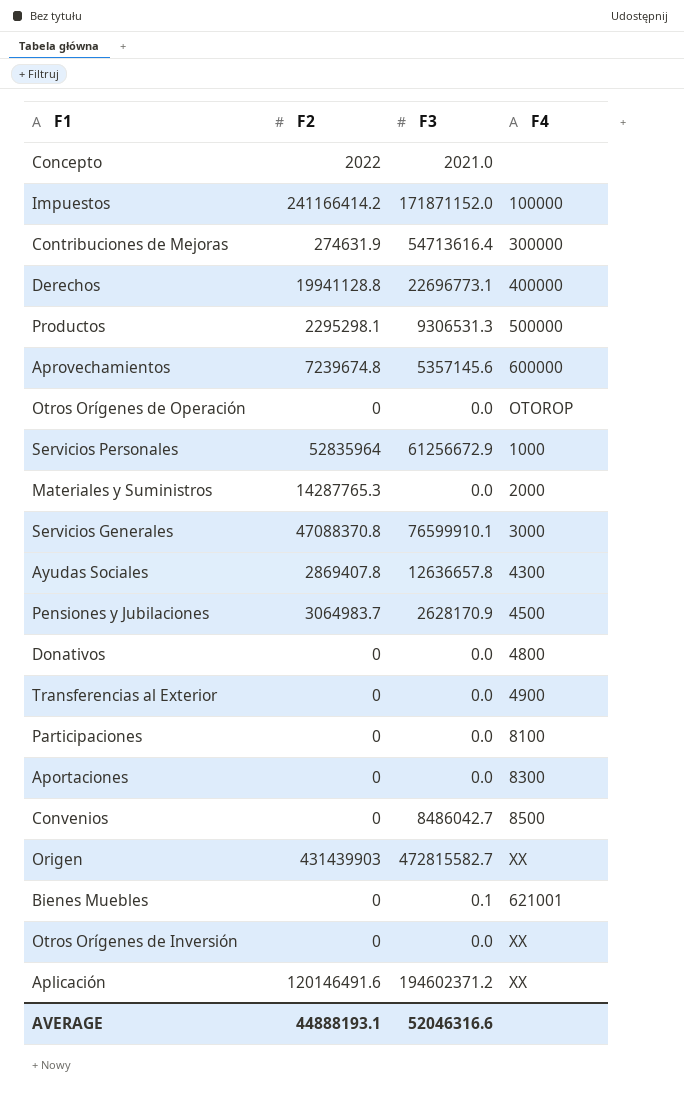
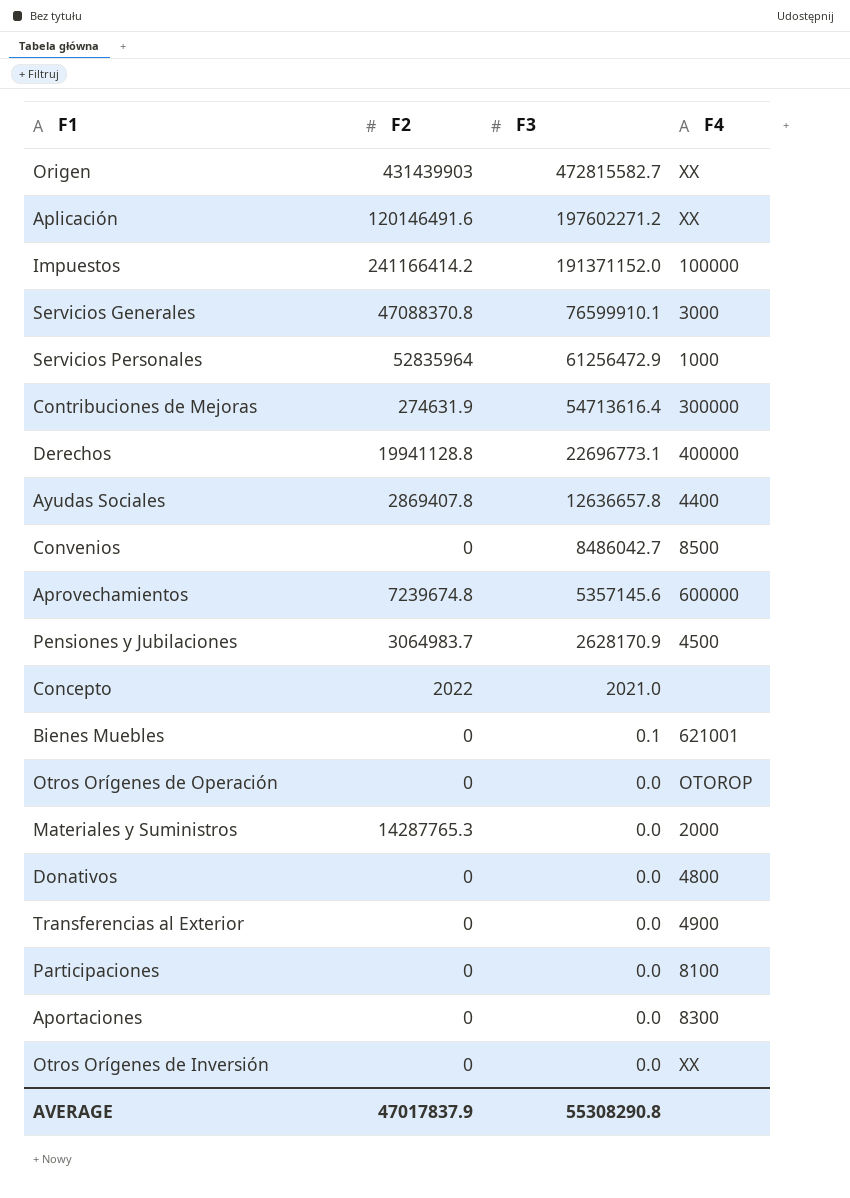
row order: none -> F3 descending
row Productos: 2295298.1 | 9306531.3 | 500000 -> none
Aplicación | F3: 194602371.2 -> 197602271.2
Impuestos | F3: 171871152.0 -> 191371152.0
Servicios Personales | F3: 61256672.9 -> 61256472.9
Ayudas Sociales | F4: 4300 -> 4400
AVERAGE | F2: 44888193.1 -> 47017837.9
AVERAGE | F3: 52046316.6 -> 55308290.8

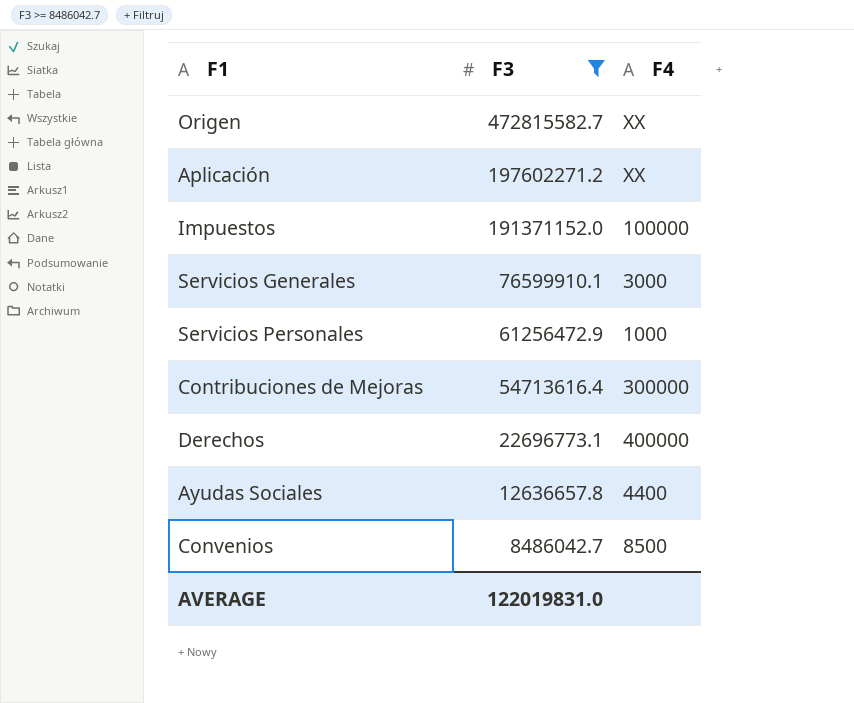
filter: none -> F3 >= 8486042.7
column F2 | position: 2 -> none
AVERAGE | F3: 55308290.8 -> 122019831.0

